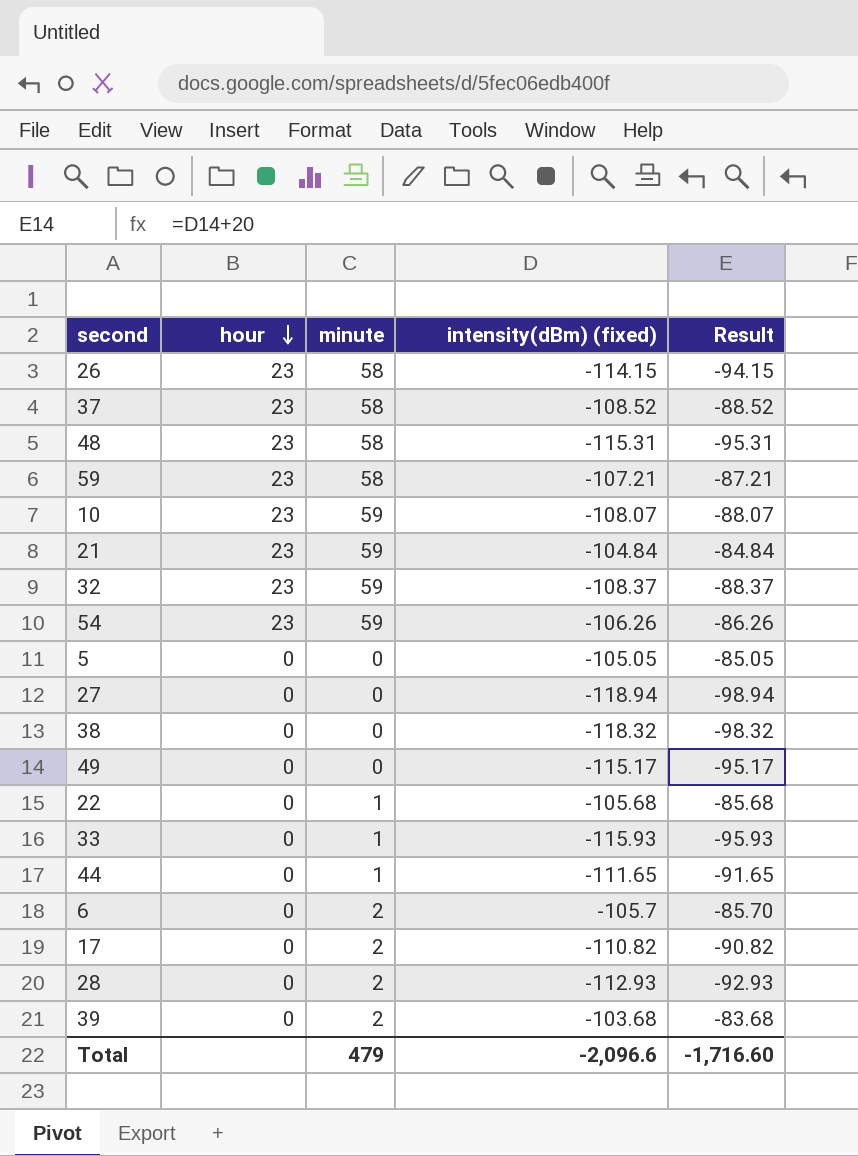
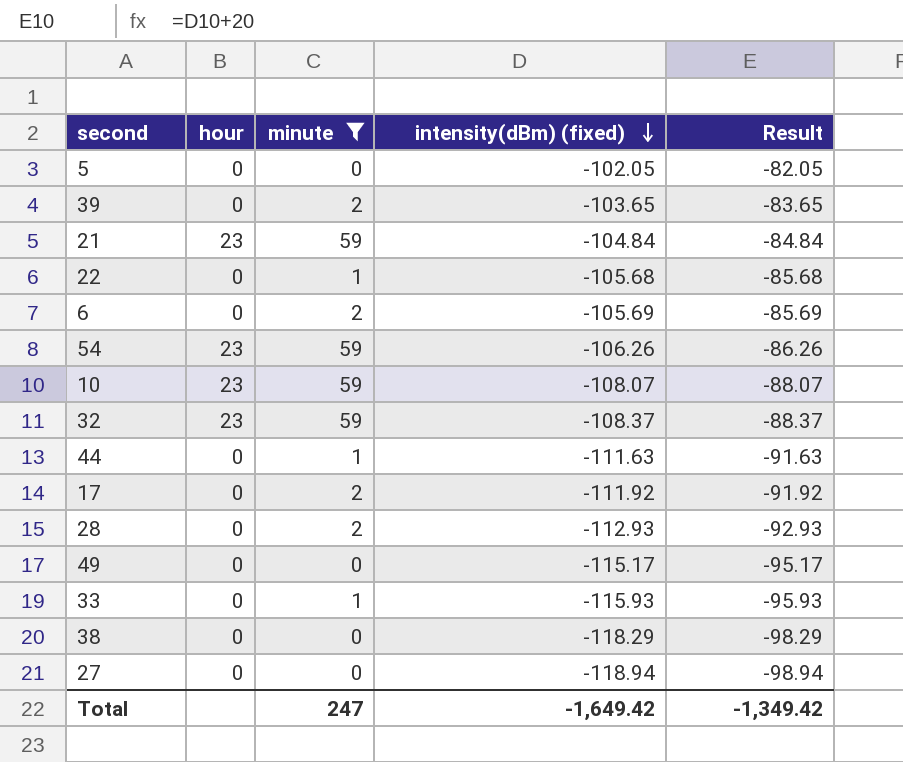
filter: none -> minute != 58
row order: hour descending -> intensity(dBm) (fixed) descending
5 | intensity(dBm) (fixed): -105.05 -> -102.05
5 | Result: -85.05 -> -82.05
39 | intensity(dBm) (fixed): -103.68 -> -103.65
39 | Result: -83.68 -> -83.65
6 | intensity(dBm) (fixed): -105.7 -> -105.69
6 | Result: -85.70 -> -85.69
44 | intensity(dBm) (fixed): -111.65 -> -111.63
44 | Result: -91.65 -> -91.63
17 | intensity(dBm) (fixed): -110.82 -> -111.92
17 | Result: -90.82 -> -91.92
38 | intensity(dBm) (fixed): -118.32 -> -118.29
38 | Result: -98.32 -> -98.29
Total | minute: 479 -> 247
Total | intensity(dBm) (fixed): -2,096.6 -> -1,649.42
Total | Result: -1,716.60 -> -1,349.42

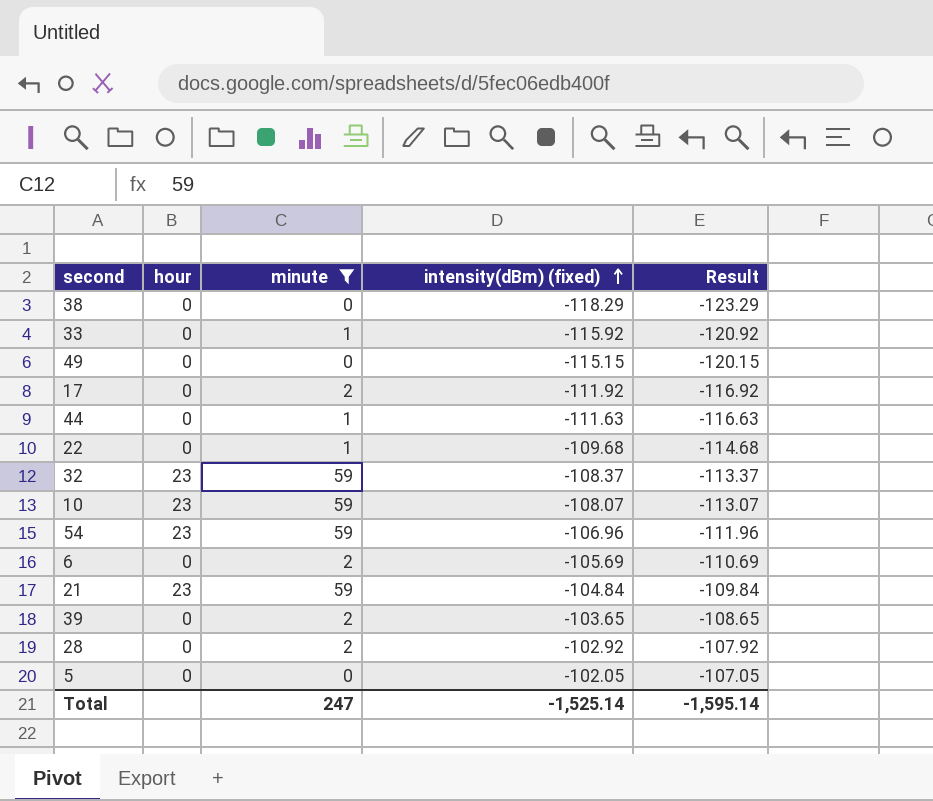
row order: intensity(dBm) (fixed) descending -> intensity(dBm) (fixed) ascending
column Result | formula: [intensity(dBm) (fixed)] + 20 -> [intensity(dBm) (fixed)] - 5
row 27: 0 | 0 | -118.94 | -98.94 -> none
33 | intensity(dBm) (fixed): -115.93 -> -115.92
49 | intensity(dBm) (fixed): -115.17 -> -115.15
22 | intensity(dBm) (fixed): -105.68 -> -109.68
54 | intensity(dBm) (fixed): -106.26 -> -106.96
28 | intensity(dBm) (fixed): -112.93 -> -102.92
Total | intensity(dBm) (fixed): -1,649.42 -> -1,525.14
Total | Result: -1,349.42 -> -1,595.14

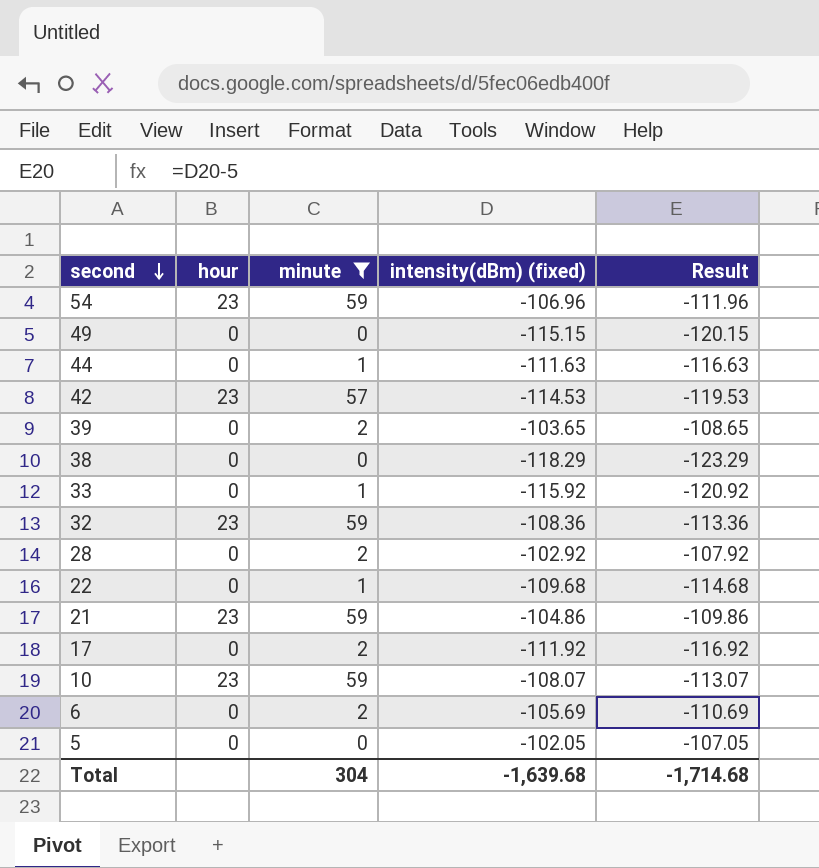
row order: intensity(dBm) (fixed) ascending -> second descending
row 42: none -> 23 | 57 | -114.53 | -119.53
32 | intensity(dBm) (fixed): -108.37 -> -108.36
32 | Result: -113.37 -> -113.36
21 | intensity(dBm) (fixed): -104.84 -> -104.86
21 | Result: -109.84 -> -109.86
Total | minute: 247 -> 304
Total | intensity(dBm) (fixed): -1,525.14 -> -1,639.68
Total | Result: -1,595.14 -> -1,714.68

